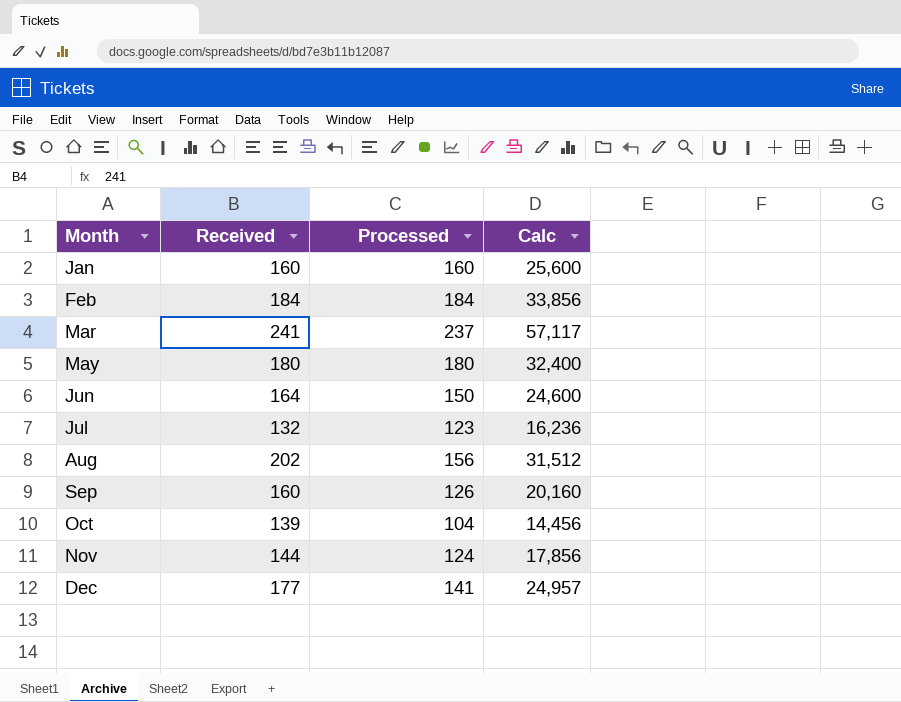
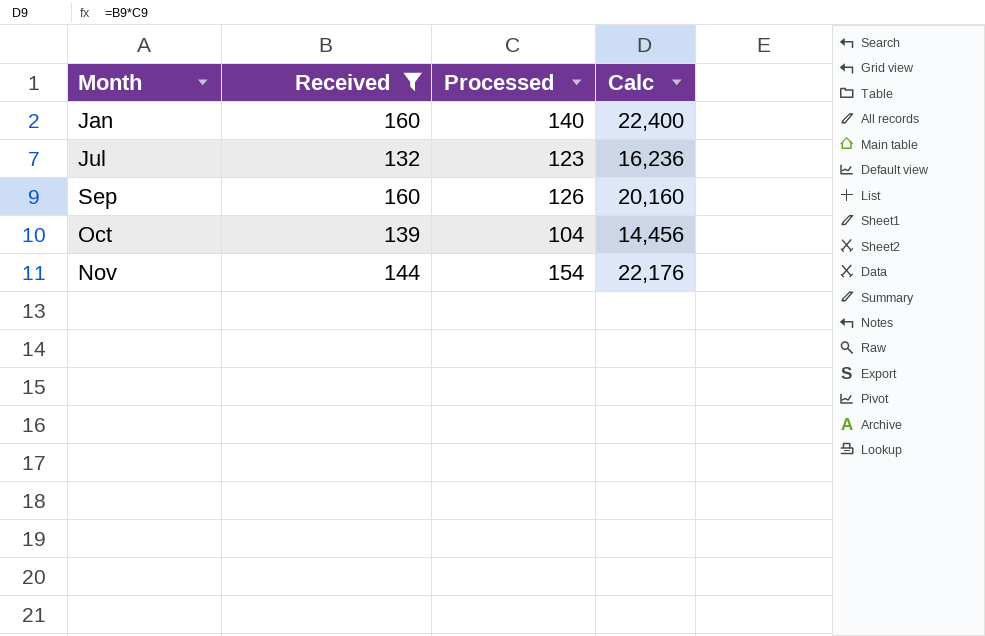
filter: none -> Received <= 160
Jan | Processed: 160 -> 140
Jan | Calc: 25,600 -> 22,400
Nov | Processed: 124 -> 154
Nov | Calc: 17,856 -> 22,176

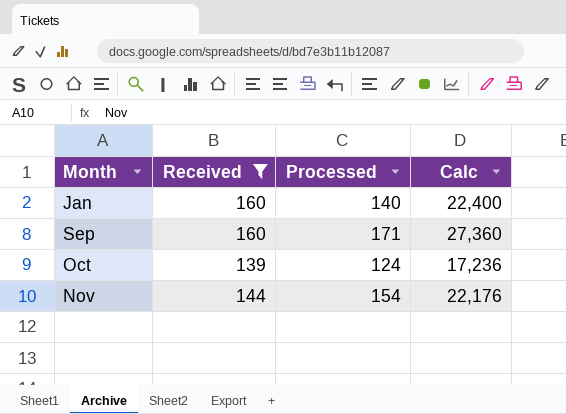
row Jul: 132 | 123 | 16,236 -> none
Sep | Processed: 126 -> 171
Sep | Calc: 20,160 -> 27,360
Oct | Processed: 104 -> 124
Oct | Calc: 14,456 -> 17,236

